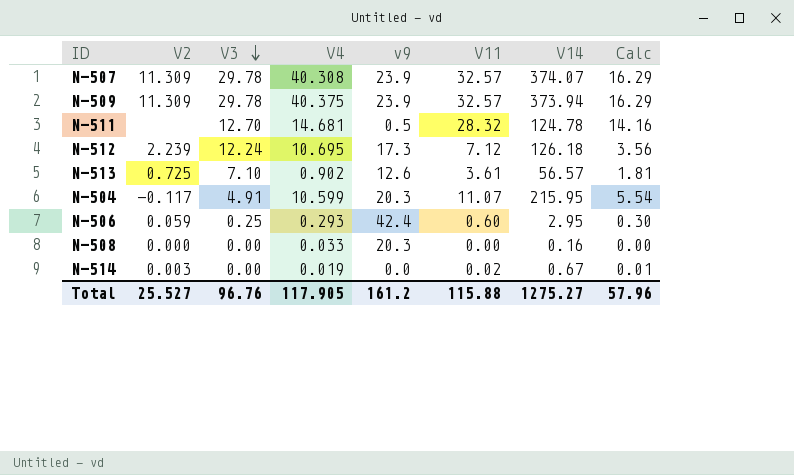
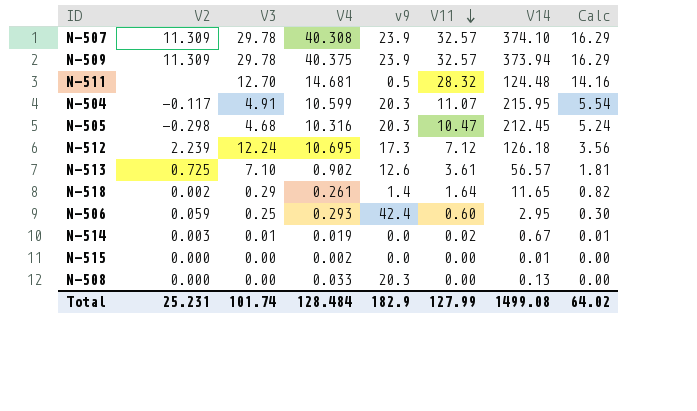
row order: V3 descending -> V11 descending
N-507 | V14: 374.07 -> 374.10
N-511 | V14: 124.78 -> 124.48
row N-505: none -> -0.298 | 4.68 | 10.316 | 20.3 | 10.47 | 212.45 | 5.24
row N-518: none -> 0.002 | 0.29 | 0.261 | 1.4 | 1.64 | 11.65 | 0.82
N-514 | V3: 0.00 -> 0.01
row N-515: none -> 0.000 | 0.00 | 0.002 | 0.0 | 0.00 | 0.01 | 0.00
N-508 | V14: 0.16 -> 0.13
Total | V2: 25.527 -> 25.231
Total | V3: 96.76 -> 101.74
Total | V4: 117.905 -> 128.484
Total | v9: 161.2 -> 182.9
Total | V11: 115.88 -> 127.99
Total | V14: 1275.27 -> 1499.08
Total | Calc: 57.96 -> 64.02

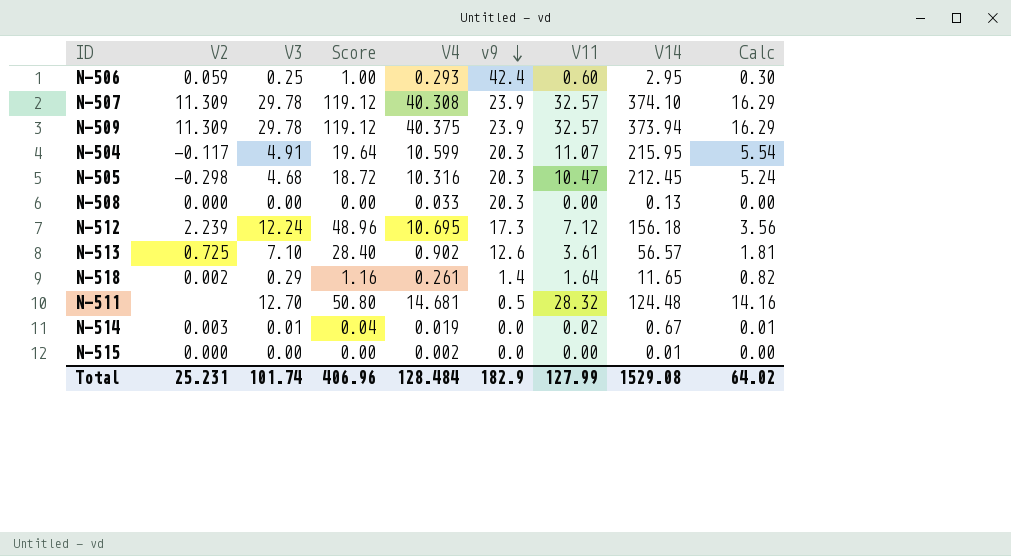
row order: V11 descending -> v9 descending
column Score | formula: none -> [V3] * 4
N-512 | V14: 126.18 -> 156.18
Total | V14: 1499.08 -> 1529.08

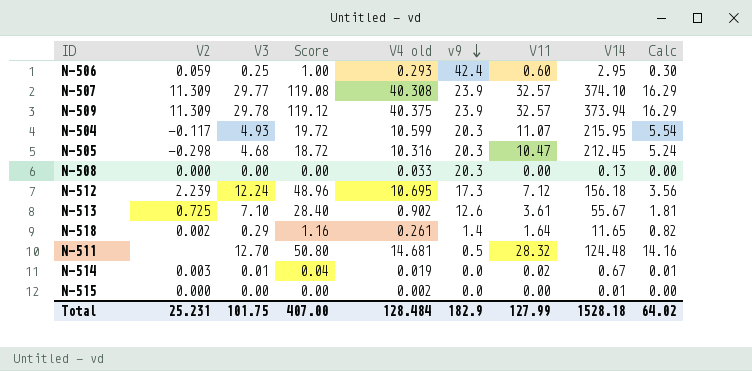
column name: V4 -> V4 old
N-507 | V3: 29.78 -> 29.77
N-507 | Score: 119.12 -> 119.08
N-504 | V3: 4.91 -> 4.93
N-504 | Score: 19.64 -> 19.72
N-513 | V14: 56.57 -> 55.67
Total | V3: 101.74 -> 101.75
Total | Score: 406.96 -> 407.00
Total | V14: 1529.08 -> 1528.18

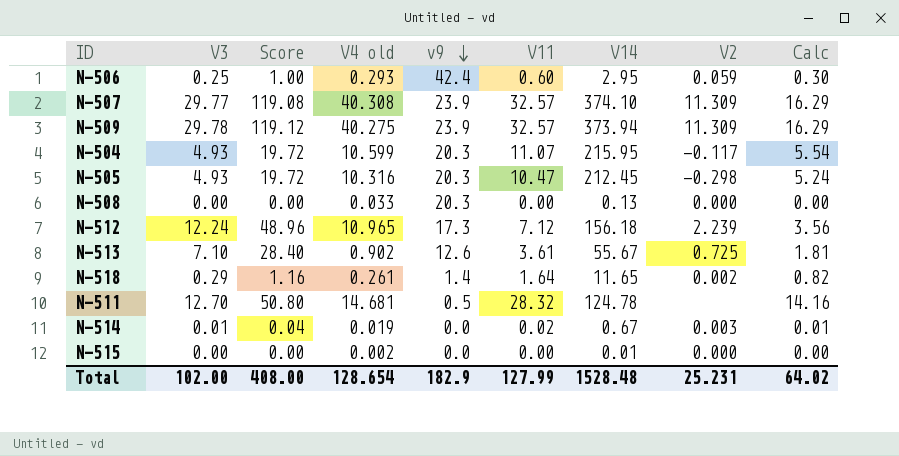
column V2 | position: 2 -> 8
N-509 | V4 old: 40.375 -> 40.275
N-505 | V3: 4.68 -> 4.93
N-505 | Score: 18.72 -> 19.72
N-512 | V4 old: 10.695 -> 10.965
N-511 | V14: 124.48 -> 124.78
Total | V3: 101.75 -> 102.00
Total | Score: 407.00 -> 408.00
Total | V4 old: 128.484 -> 128.654
Total | V14: 1528.18 -> 1528.48

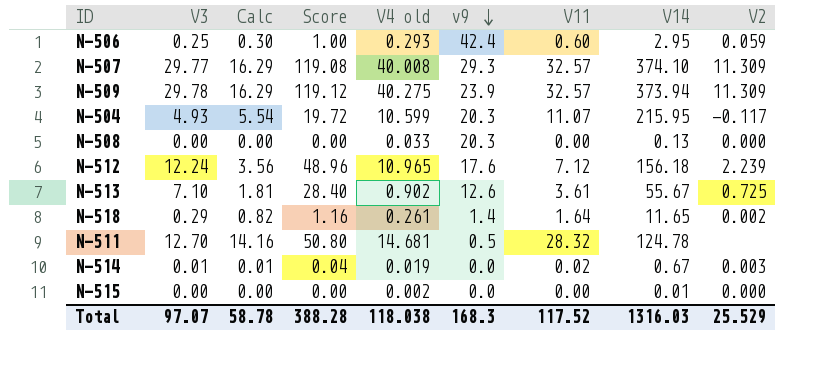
column Calc | position: 9 -> 3
row N-505: 4.93 | 19.72 | 10.316 | 20.3 | 10.47 | 212.45 | -0.298 | 5.24 -> none
N-507 | V4 old: 40.308 -> 40.008
N-507 | v9: 23.9 -> 29.3
N-512 | v9: 17.3 -> 17.6
Total | V3: 102.00 -> 97.07
Total | Calc: 64.02 -> 58.78
Total | Score: 408.00 -> 388.28
Total | V4 old: 128.654 -> 118.038
Total | v9: 182.9 -> 168.3
Total | V11: 127.99 -> 117.52
Total | V14: 1528.48 -> 1316.03
Total | V2: 25.231 -> 25.529

